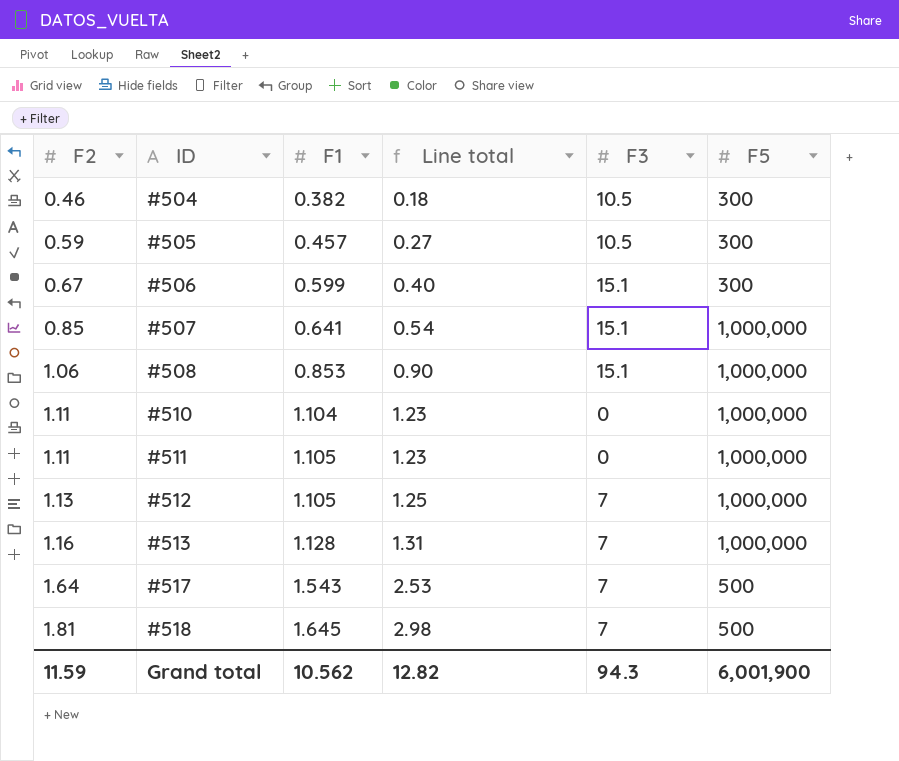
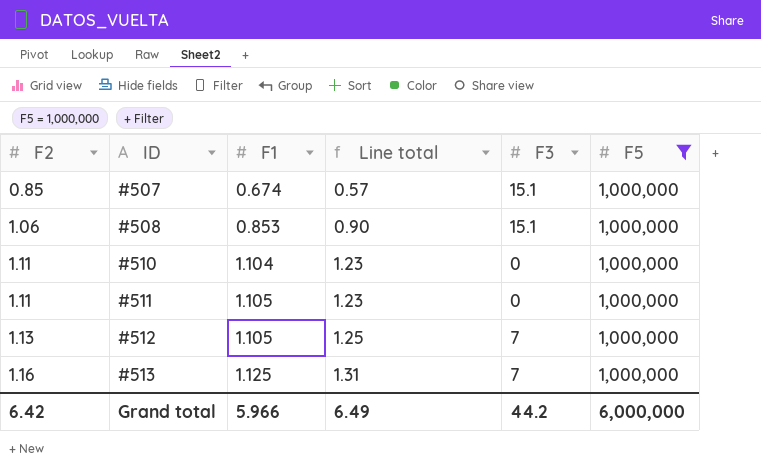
filter: none -> F5 = 1,000,000
#507 | F1: 0.641 -> 0.674
#507 | Line total: 0.54 -> 0.57
#513 | F1: 1.128 -> 1.125
Grand total | F2: 11.59 -> 6.42
Grand total | F1: 10.562 -> 5.966
Grand total | Line total: 12.82 -> 6.49
Grand total | F3: 94.3 -> 44.2
Grand total | F5: 6,001,900 -> 6,000,000

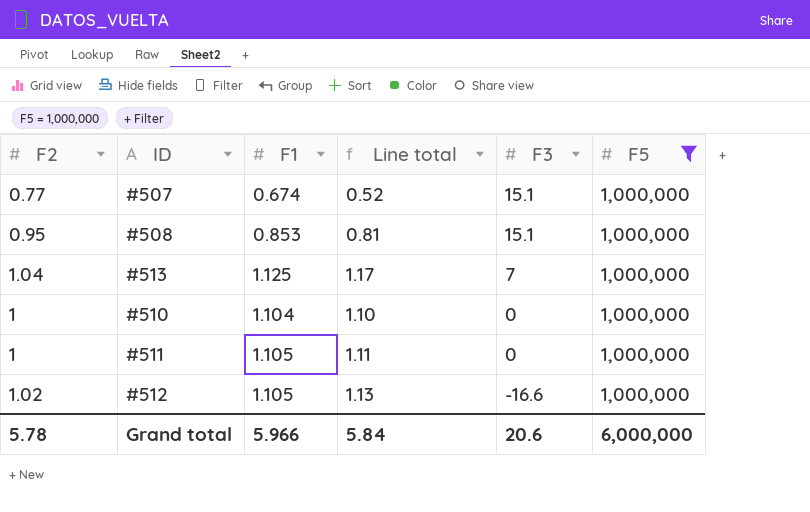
row order: F2 ascending -> F3 descending
#507 | F2: 0.85 -> 0.77
#507 | Line total: 0.57 -> 0.52
#508 | F2: 1.06 -> 0.95
#508 | Line total: 0.90 -> 0.81
#513 | F2: 1.16 -> 1.04
#513 | Line total: 1.31 -> 1.17
#510 | F2: 1.11 -> 1
#510 | Line total: 1.23 -> 1.10
#511 | F2: 1.11 -> 1
#511 | Line total: 1.23 -> 1.11
#512 | F2: 1.13 -> 1.02
#512 | Line total: 1.25 -> 1.13
#512 | F3: 7 -> -16.6
Grand total | F2: 6.42 -> 5.78
Grand total | Line total: 6.49 -> 5.84
Grand total | F3: 44.2 -> 20.6

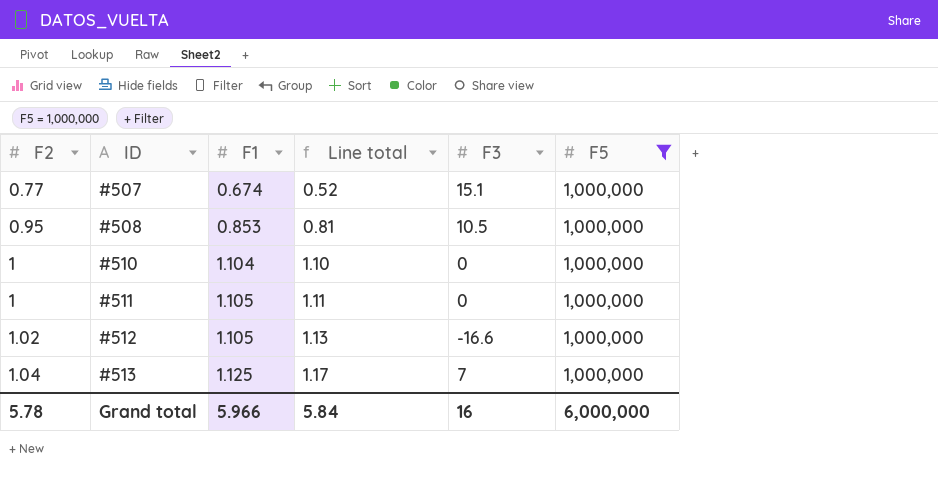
row order: F3 descending -> F2 ascending
#508 | F3: 15.1 -> 10.5
Grand total | F3: 20.6 -> 16

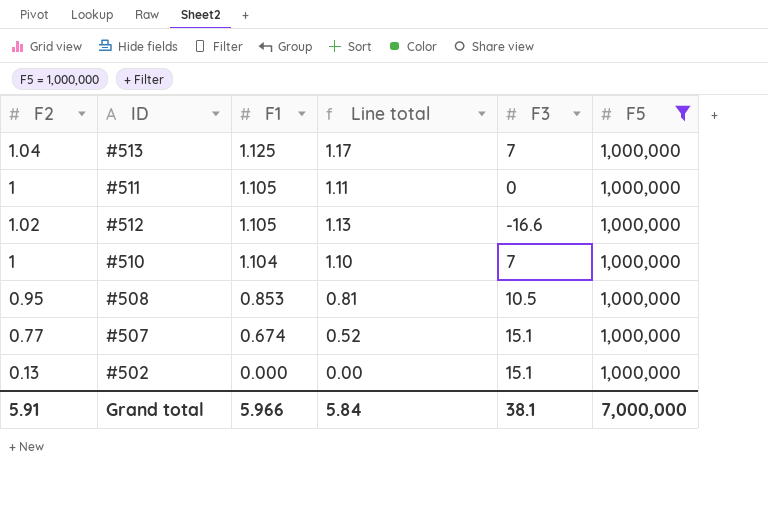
row order: F2 ascending -> F1 descending
#510 | F3: 0 -> 7
row #502: none -> 0.13 | 0.000 | 0.00 | 15.1 | 1,000,000
Grand total | F2: 5.78 -> 5.91
Grand total | F3: 16 -> 38.1
Grand total | F5: 6,000,000 -> 7,000,000

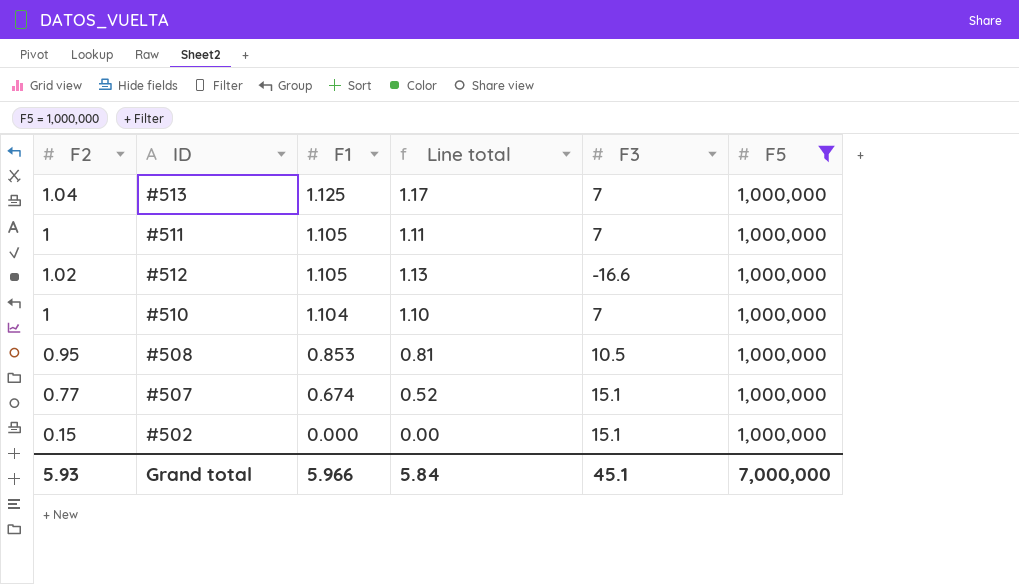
#511 | F3: 0 -> 7
#502 | F2: 0.13 -> 0.15
Grand total | F2: 5.91 -> 5.93
Grand total | F3: 38.1 -> 45.1

